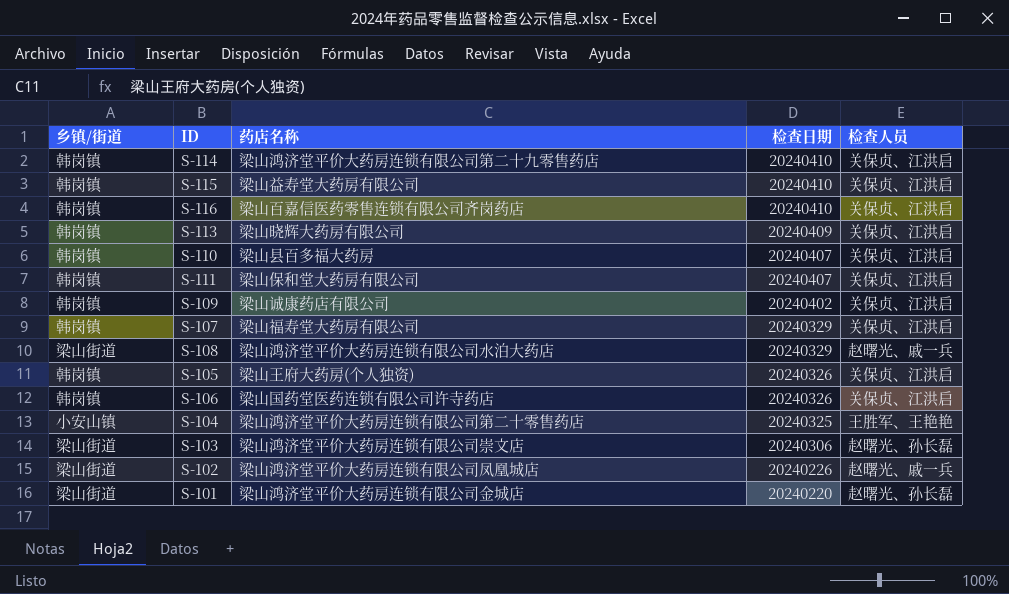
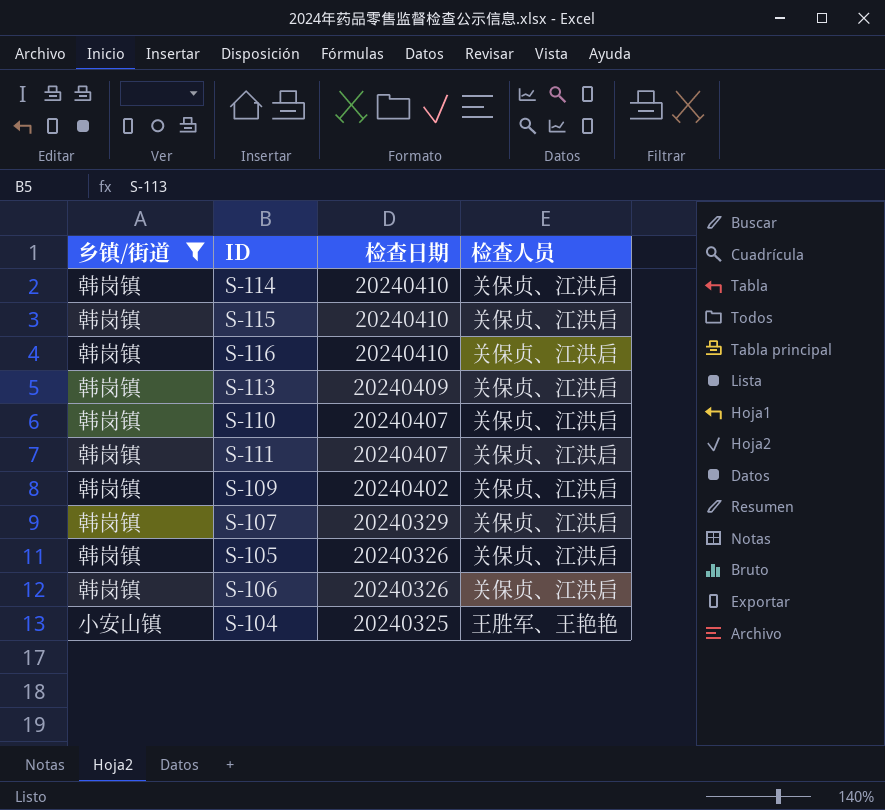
filter: none -> 乡镇/街道 != 梁山街道
column 药店名称 | position: 3 -> none

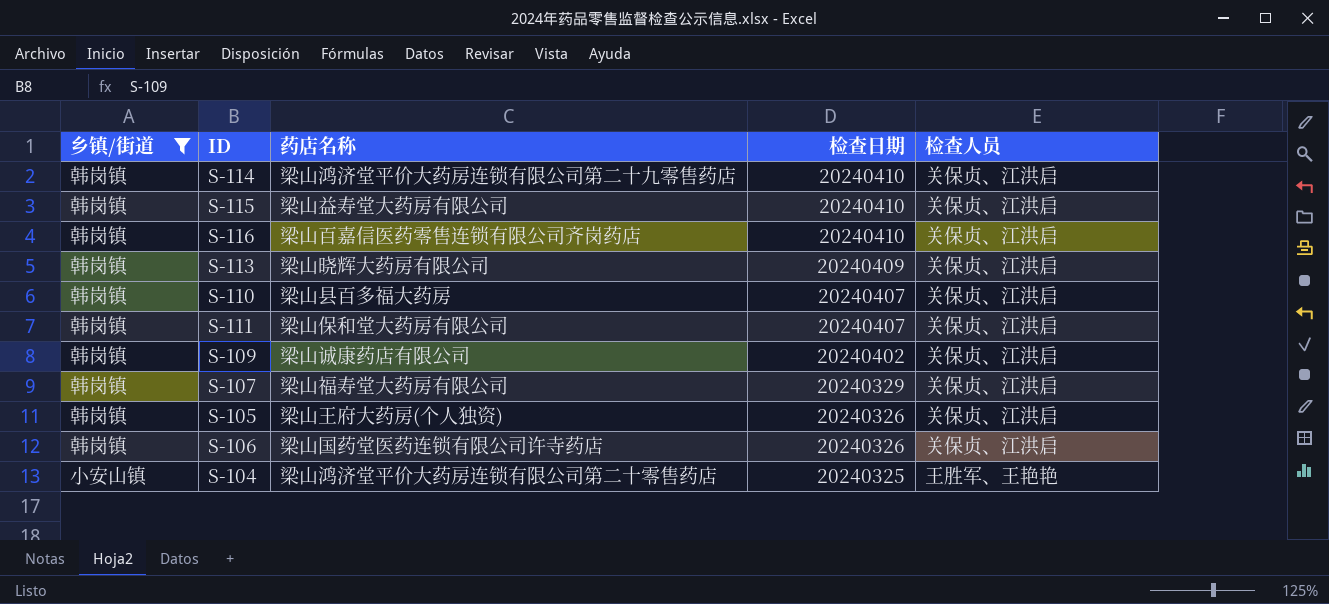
column 药店名称 | position: none -> 3

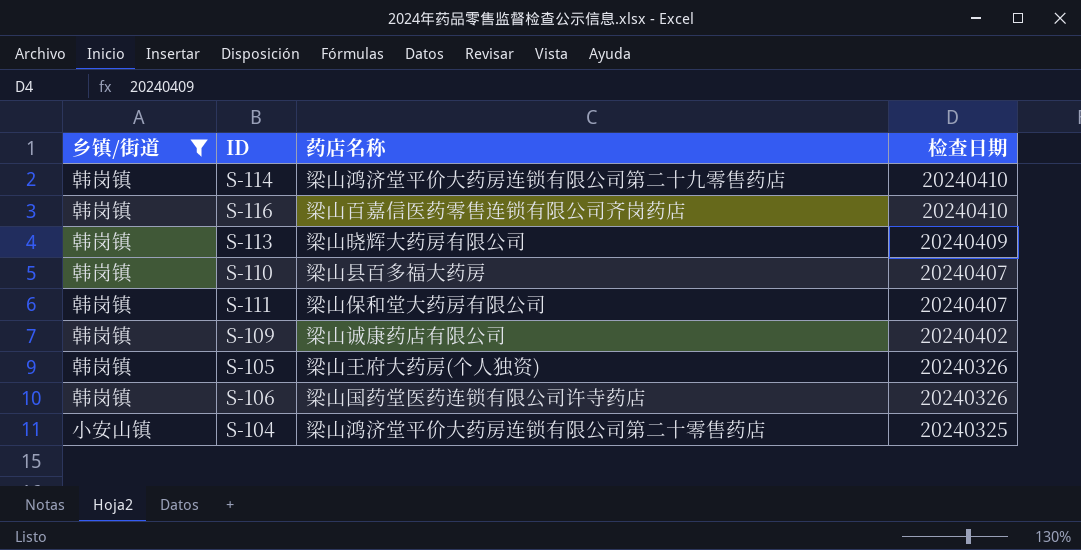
column 检查人员 | position: 5 -> none
row S-115: 韩岗镇 | 梁山益寿堂大药房有限公司 | 20240410 | 关保贞、江洪启 -> none
row S-107: 韩岗镇 | 梁山福寿堂大药房有限公司 | 20240329 | 关保贞、江洪启 -> none

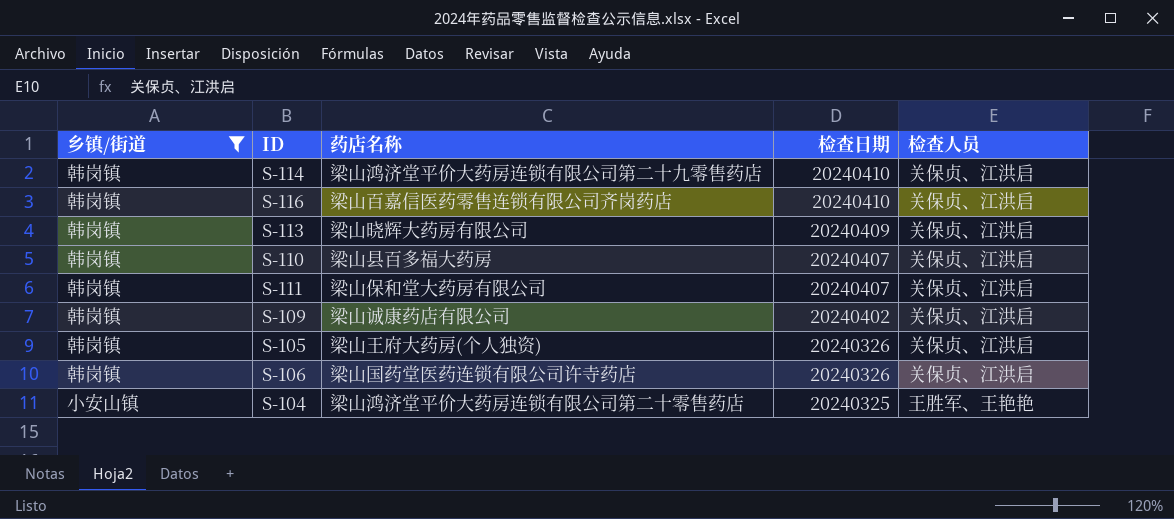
column 检查人员 | position: none -> 5

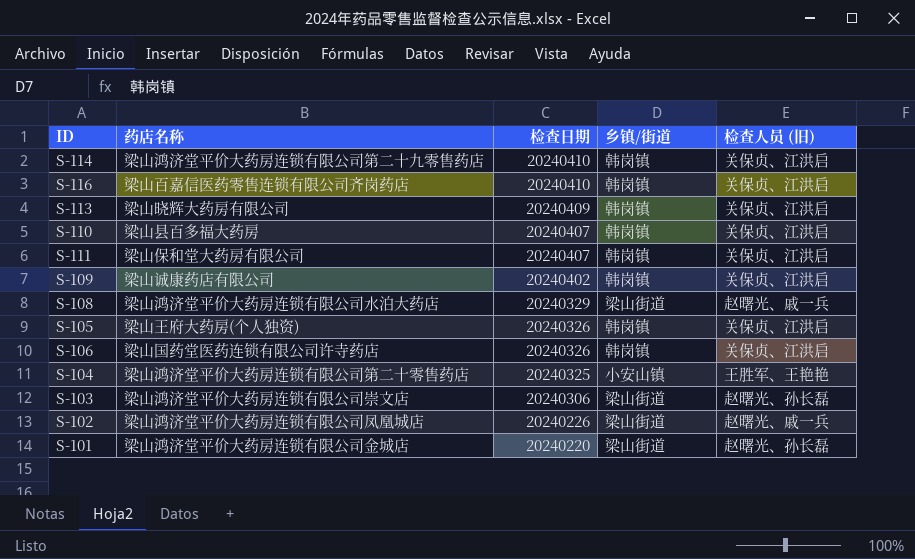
filter: 乡镇/街道 != 梁山街道 -> none
column 乡镇/街道 | position: 1 -> 4
column name: 检查人员 -> 检查人员 (旧)

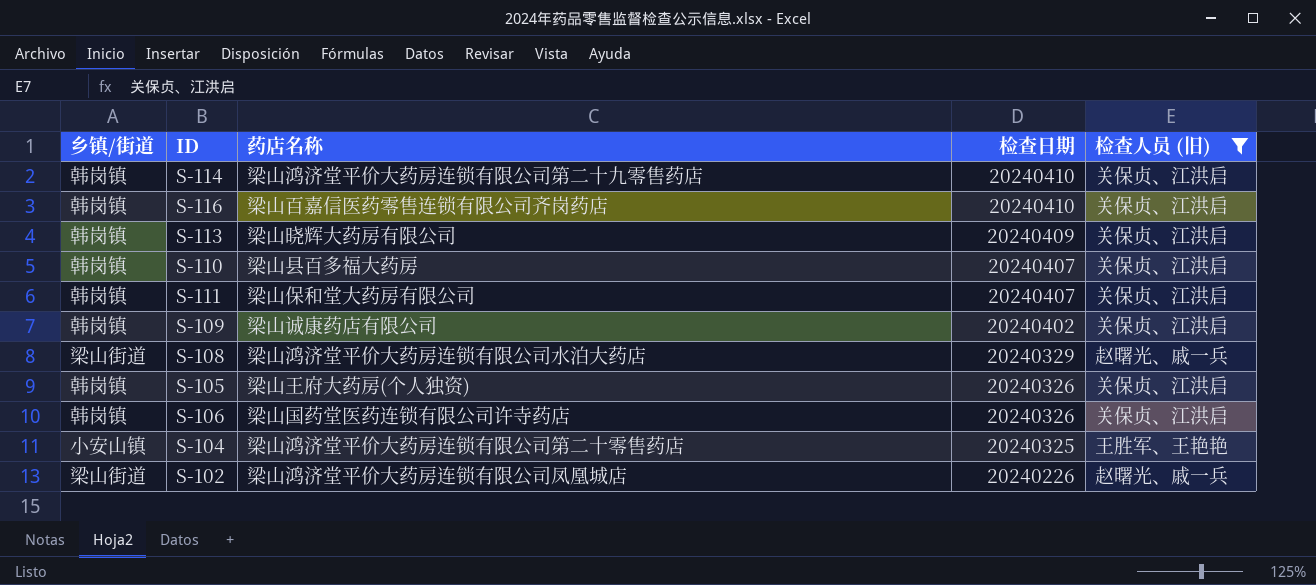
filter: none -> 检查人员 (旧) != 赵曙光、孙长磊
column 乡镇/街道 | position: 4 -> 1

